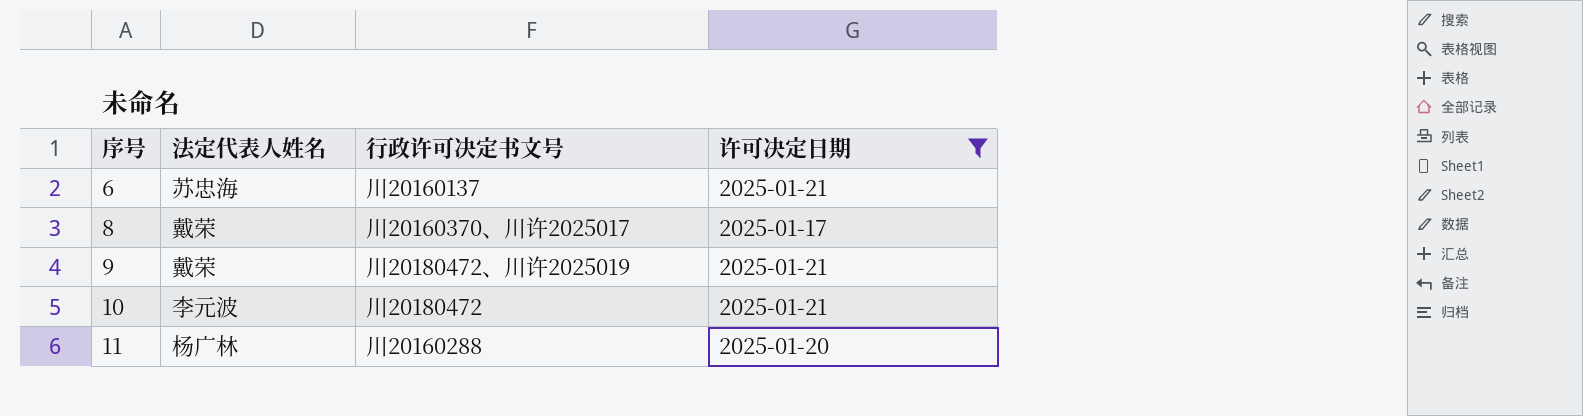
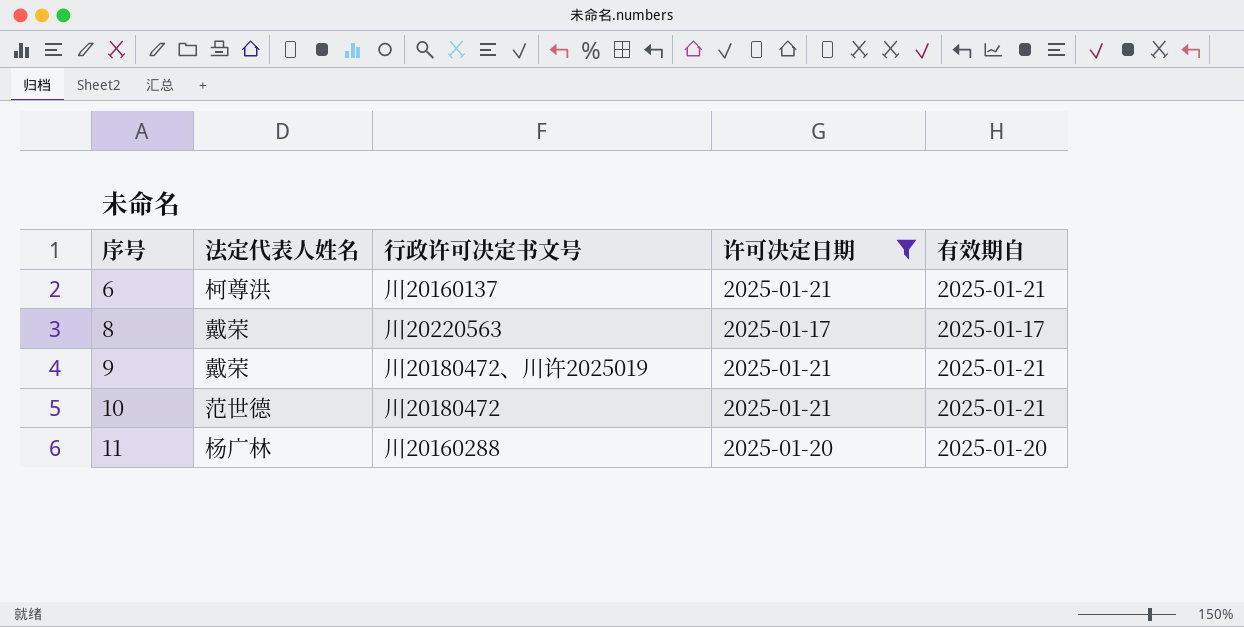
column 有效期自 | position: none -> 5
6 | 法定代表人姓名: 苏忠海 -> 柯尊洪
8 | 行政许可决定书文号: 川20160370、川许2025017 -> 川20220563
10 | 法定代表人姓名: 李元波 -> 范世德

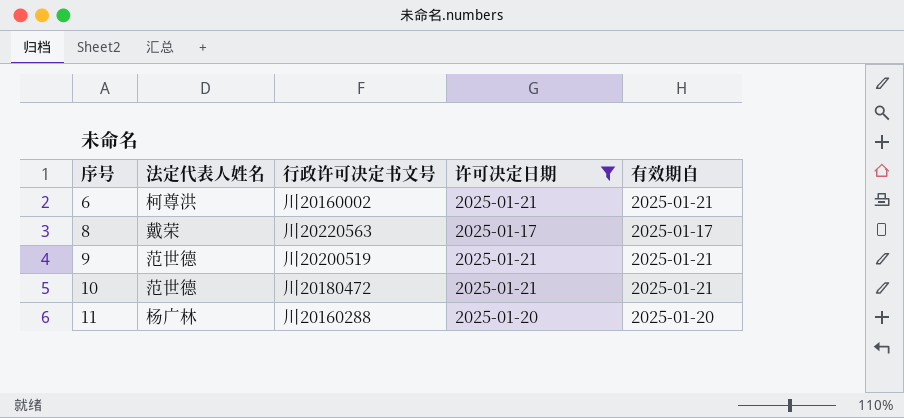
6 | 行政许可决定书文号: 川20160137 -> 川20160002
9 | 法定代表人姓名: 戴荣 -> 范世德
9 | 行政许可决定书文号: 川20180472、川许2025019 -> 川20200519

